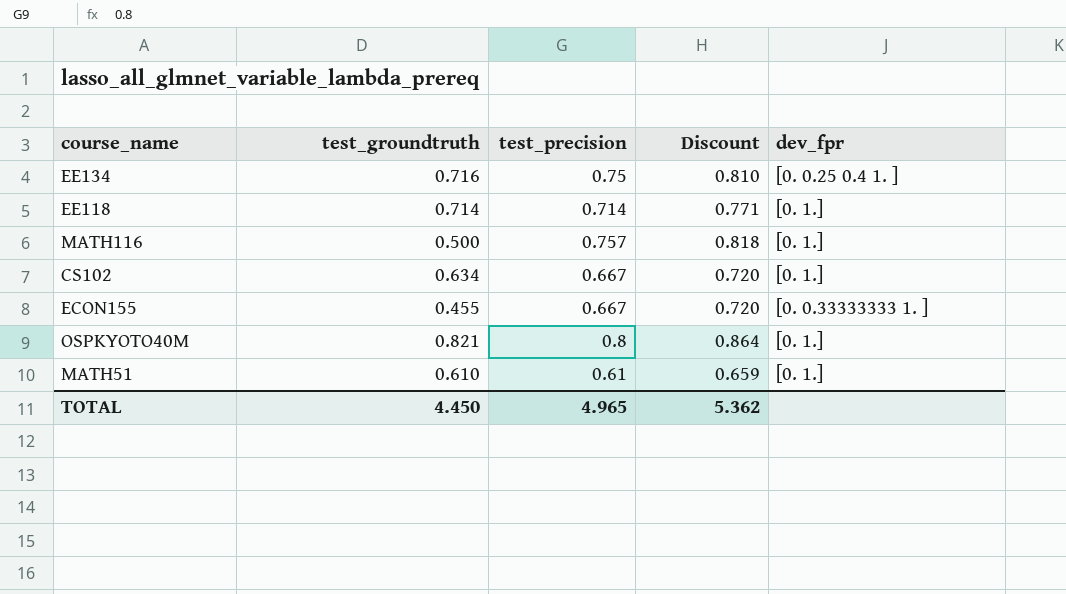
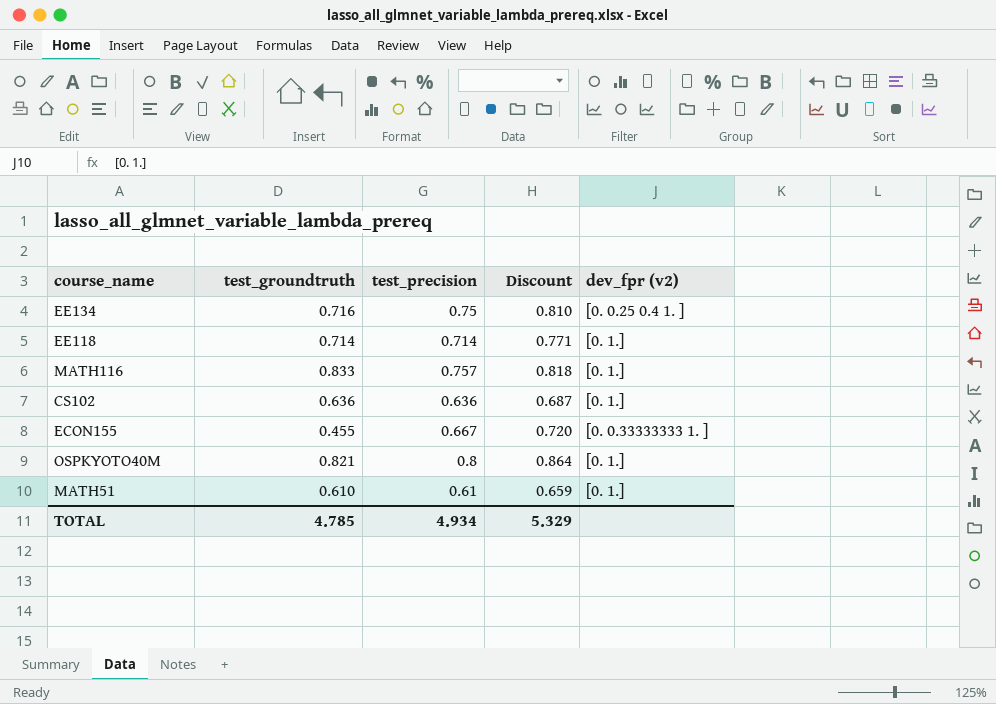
column name: dev_fpr -> dev_fpr (v2)
MATH116 | test_groundtruth: 0.500 -> 0.833
CS102 | test_groundtruth: 0.634 -> 0.636
CS102 | test_precision: 0.667 -> 0.636
CS102 | Discount: 0.720 -> 0.687
TOTAL | test_groundtruth: 4.450 -> 4.785
TOTAL | test_precision: 4.965 -> 4.934
TOTAL | Discount: 5.362 -> 5.329

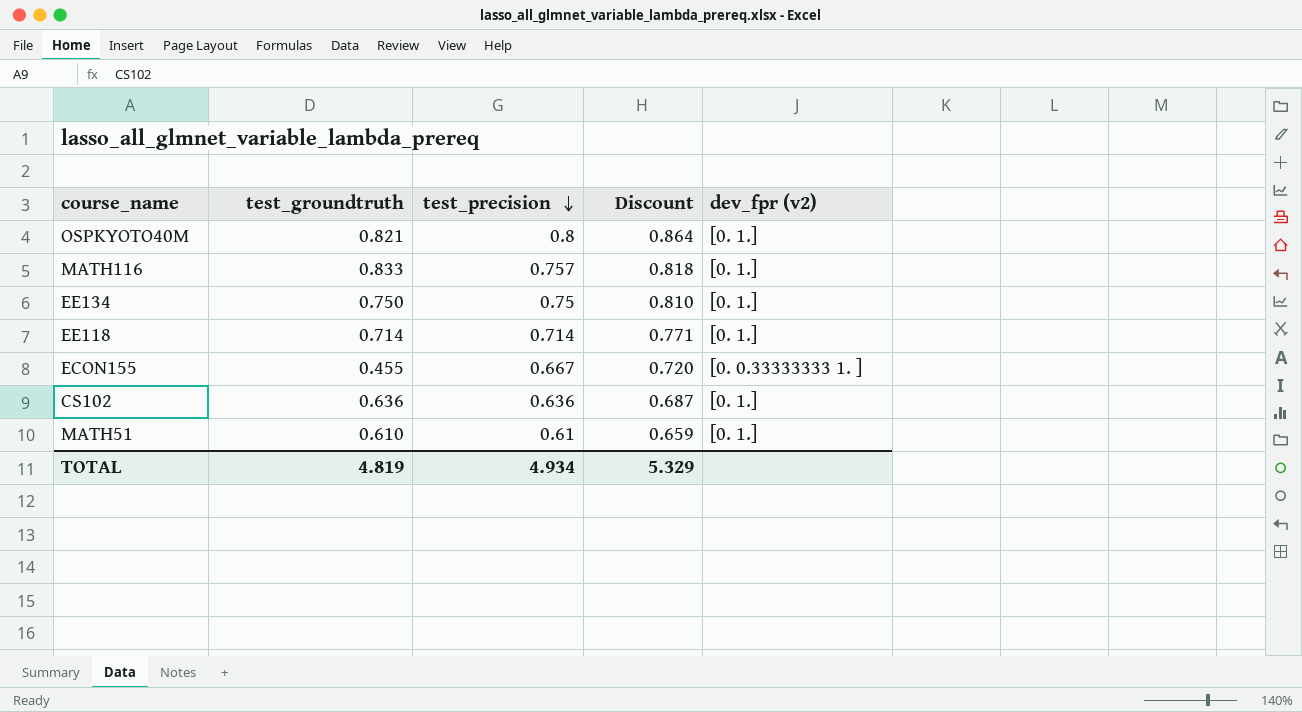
row order: none -> test_precision descending
EE134 | test_groundtruth: 0.716 -> 0.750
EE134 | dev_fpr (v2): [0. 0.25 0.4 1. ] -> [0. 1.]
TOTAL | test_groundtruth: 4.785 -> 4.819

